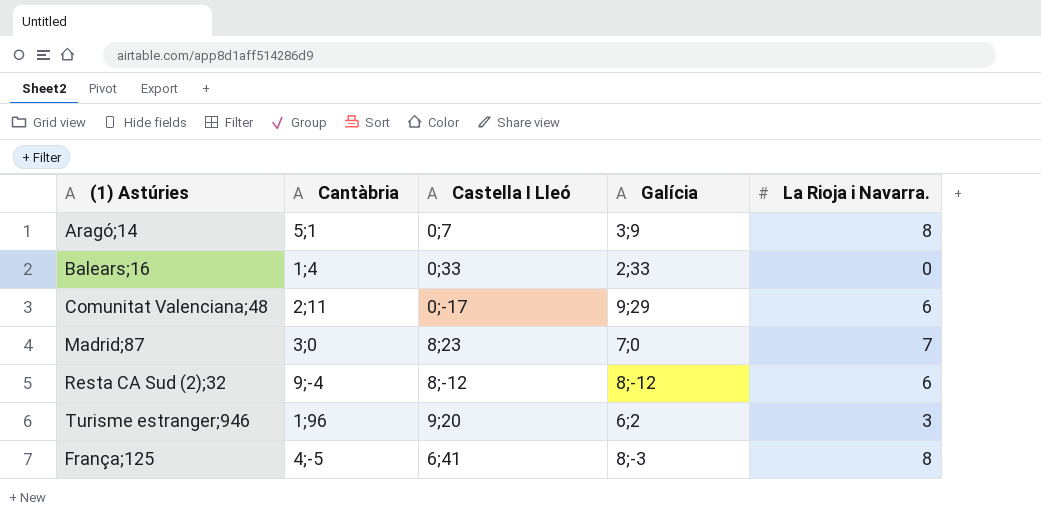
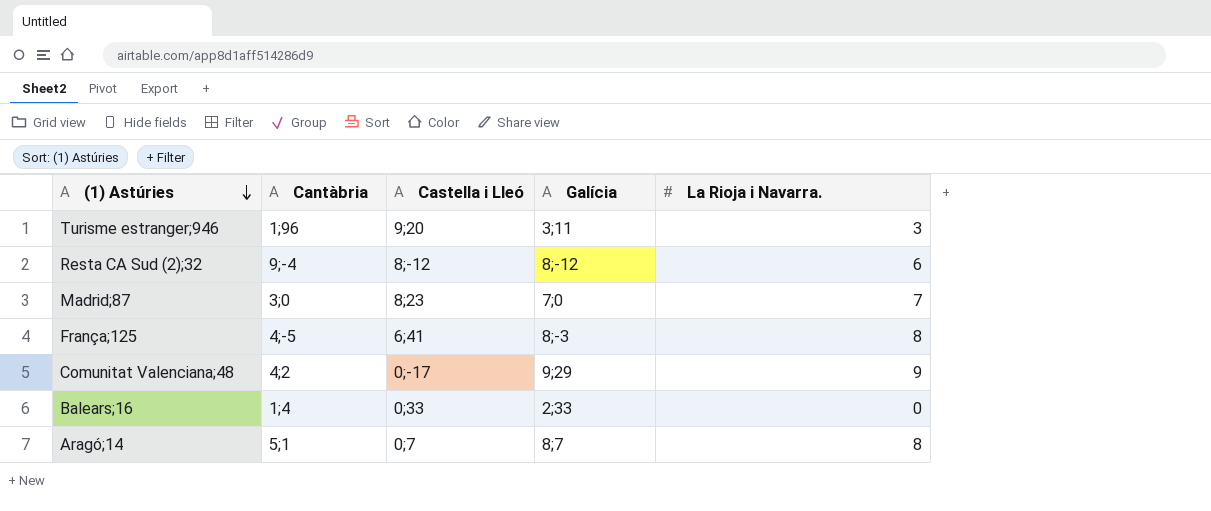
row order: none -> (1) Astúries descending
column name: Castella I Lleó -> Castella i Lleó
Turisme estranger;946 | Galícia: 6;2 -> 3;11
Comunitat Valenciana;48 | Cantàbria: 2;11 -> 4;2
Comunitat Valenciana;48 | La Rioja i Navarra.: 6 -> 9
Aragó;14 | Galícia: 3;9 -> 8;7

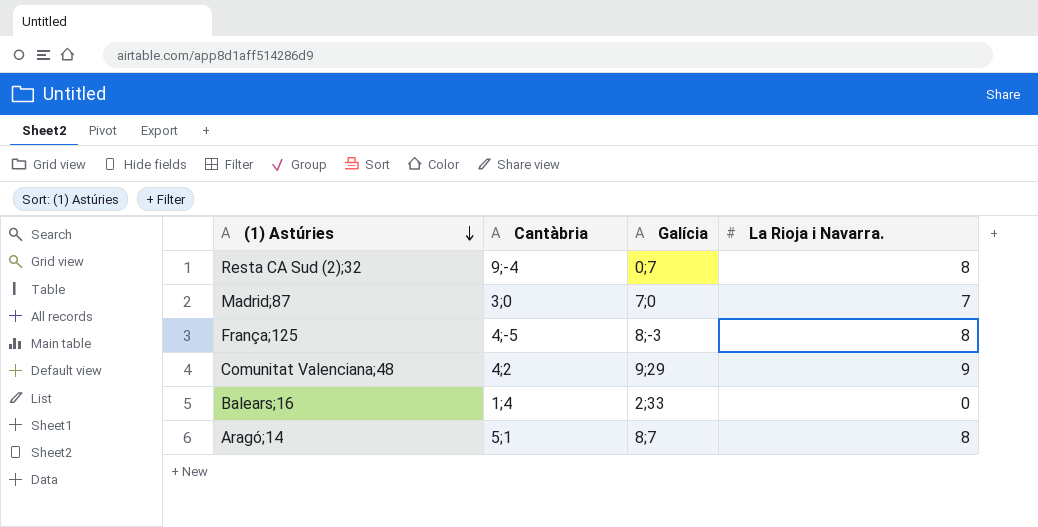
column Castella i Lleó | position: 3 -> none
row Turisme estranger;946: 1;96 | 9;20 | 3;11 | 3 -> none
Resta CA Sud (2);32 | Galícia: 8;-12 -> 0;7
Resta CA Sud (2);32 | La Rioja i Navarra.: 6 -> 8

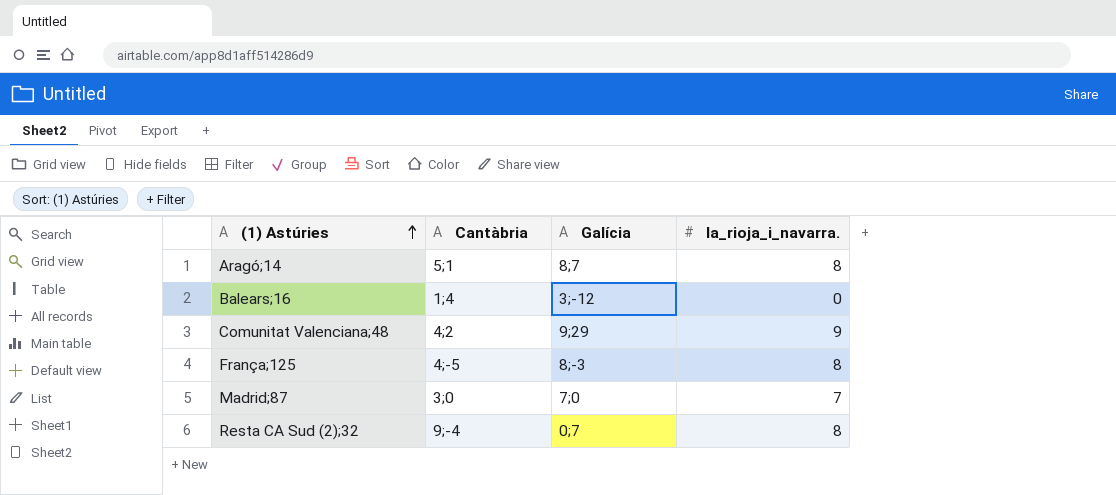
row order: (1) Astúries descending -> (1) Astúries ascending
column name: La Rioja i Navarra. -> la_rioja_i_navarra.
Balears;16 | Galícia: 2;33 -> 3;-12

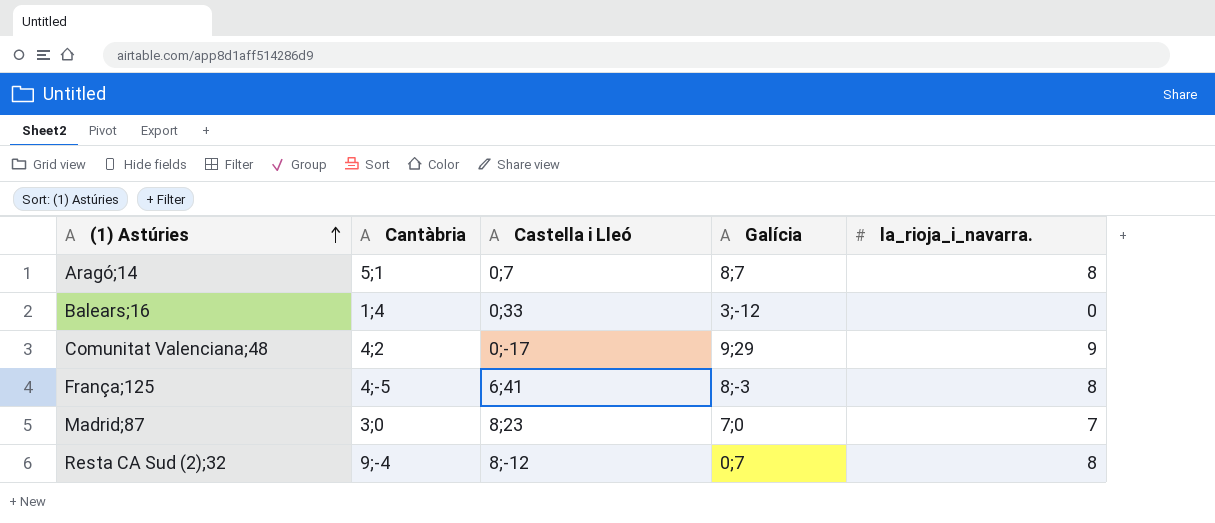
column Castella i Lleó | position: none -> 3

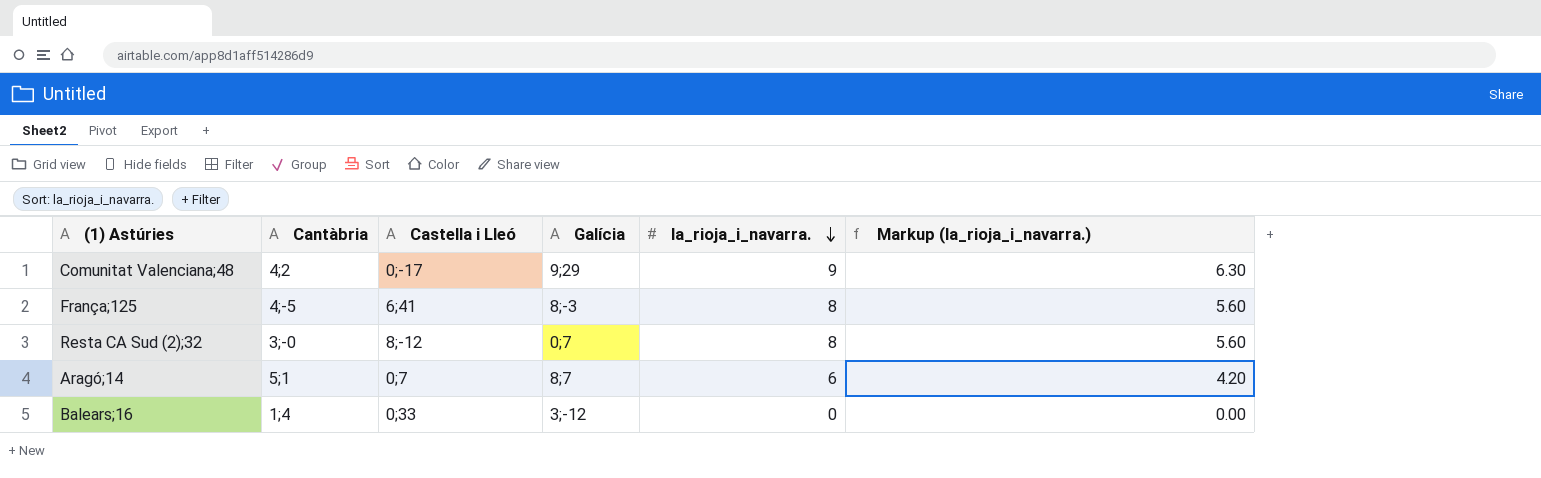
row order: (1) Astúries ascending -> la_rioja_i_navarra. descending
column Markup (la_rioja_i_navarra.) | formula: none -> [la_rioja_i_navarra.] * 0.7
row Madrid;87: 3;0 | 8;23 | 7;0 | 7 -> none
Resta CA Sud (2);32 | Cantàbria: 9;-4 -> 3;-0
Aragó;14 | la_rioja_i_navarra.: 8 -> 6

